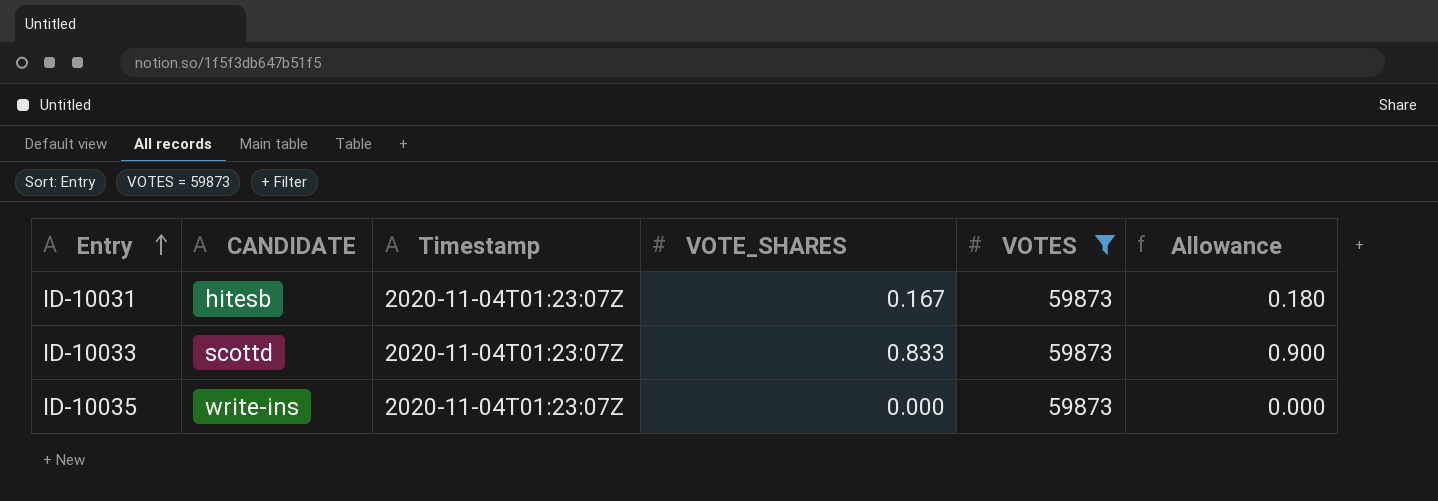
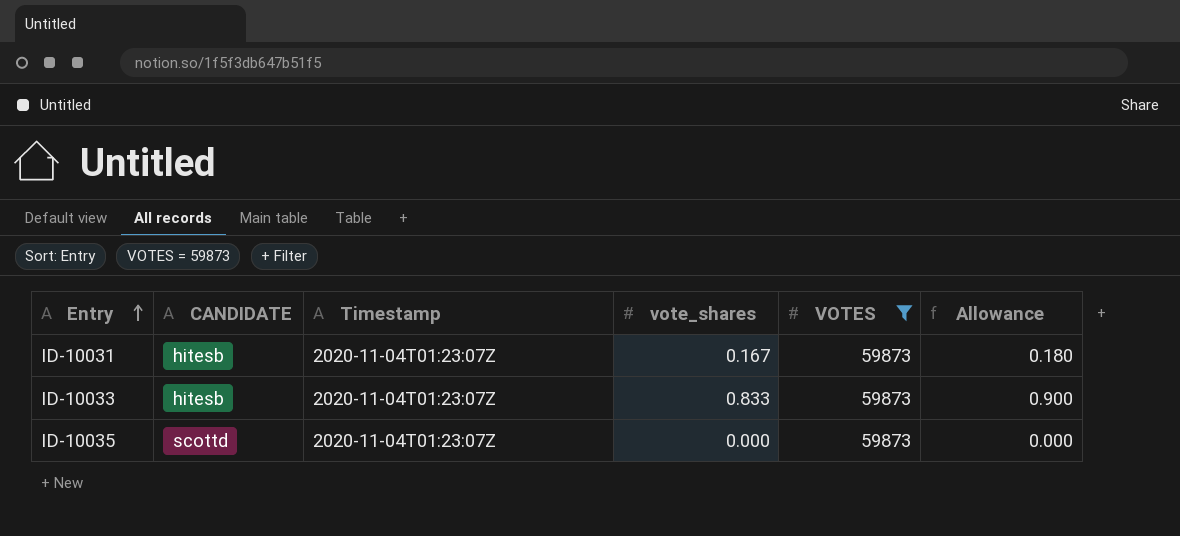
column name: VOTE_SHARES -> vote_shares
ID-10033 | CANDIDATE: scottd -> hitesb
ID-10035 | CANDIDATE: write-ins -> scottd

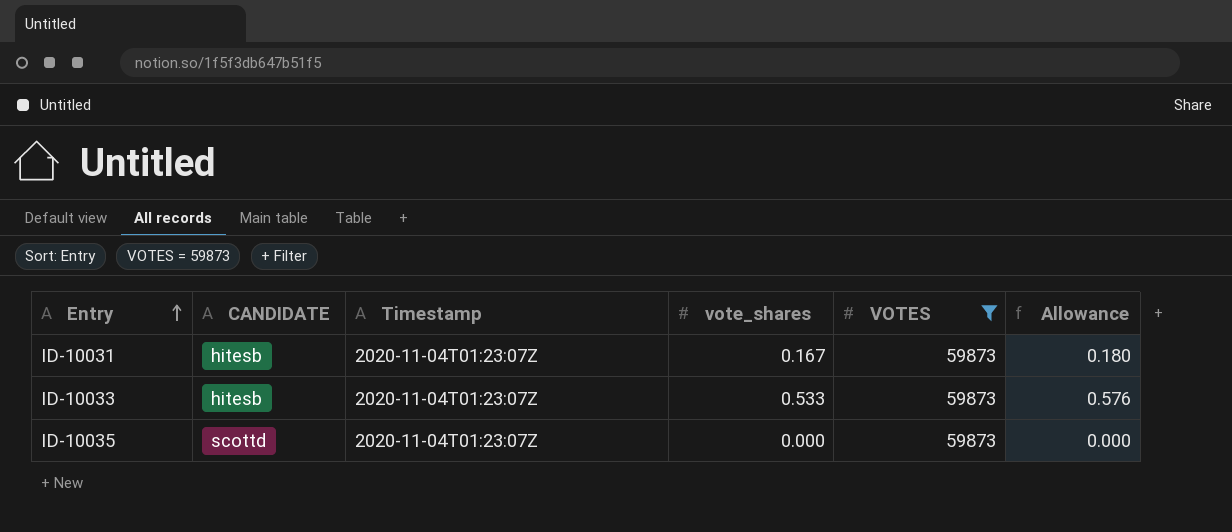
ID-10033 | vote_shares: 0.833 -> 0.533
ID-10033 | Allowance: 0.900 -> 0.576

